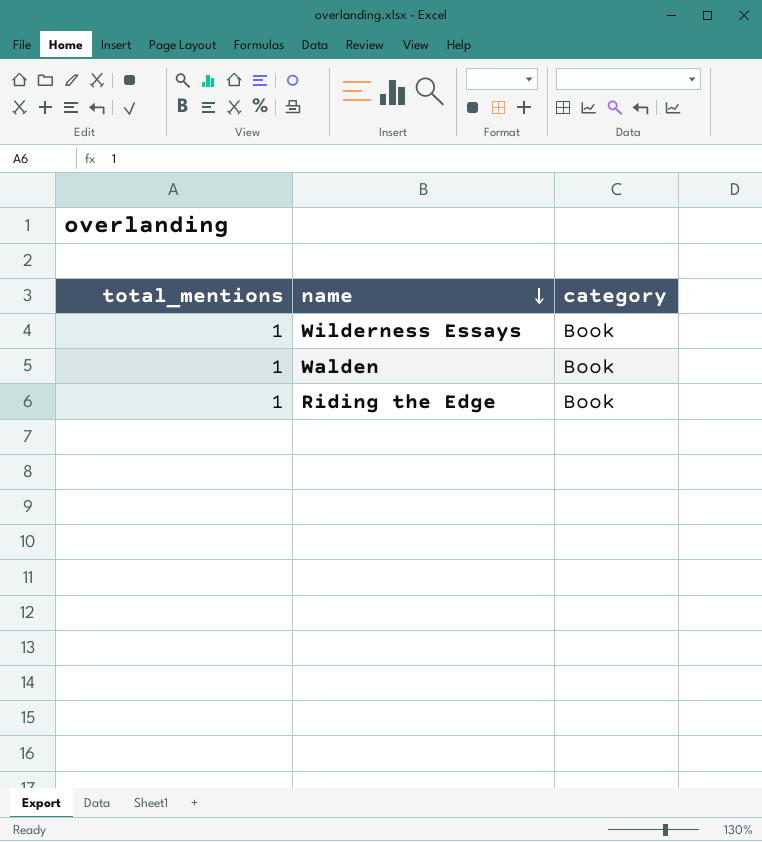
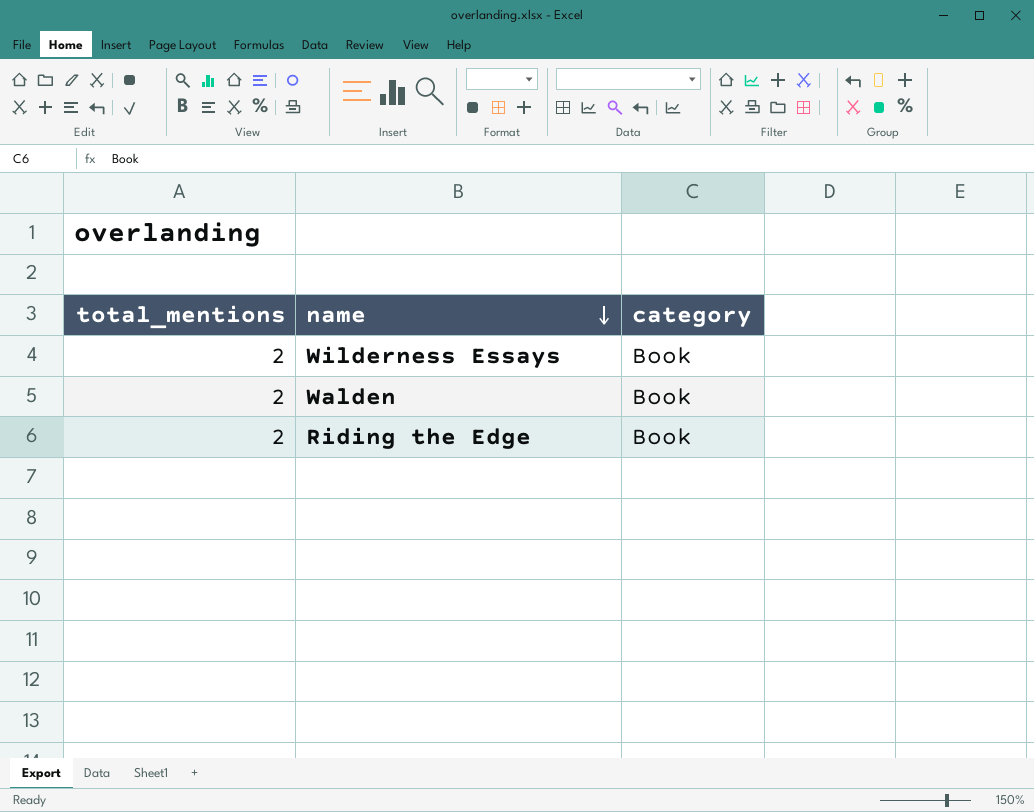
Wilderness Essays | total_mentions: 1 -> 2
Walden | total_mentions: 1 -> 2
Riding the Edge | total_mentions: 1 -> 2

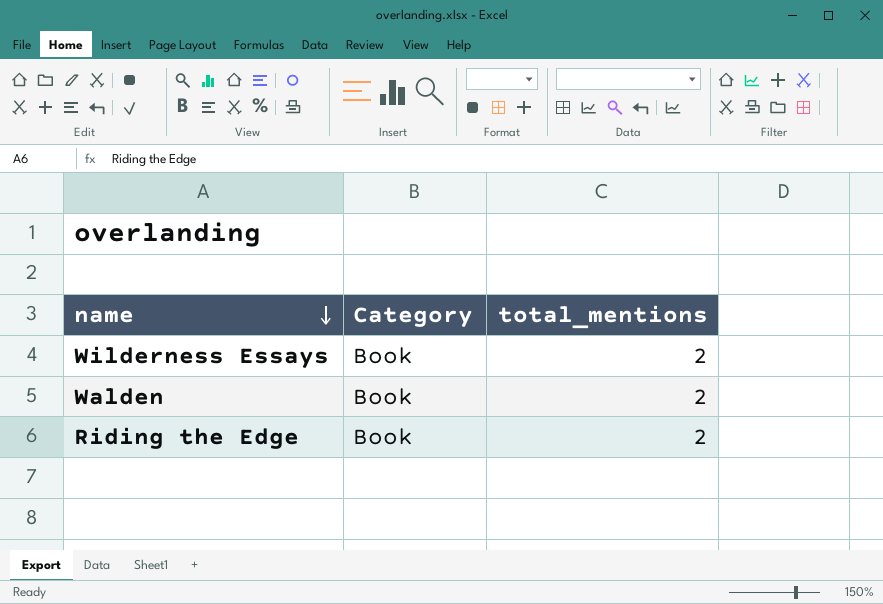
column name: category -> Category
column total_mentions | position: 1 -> 3

